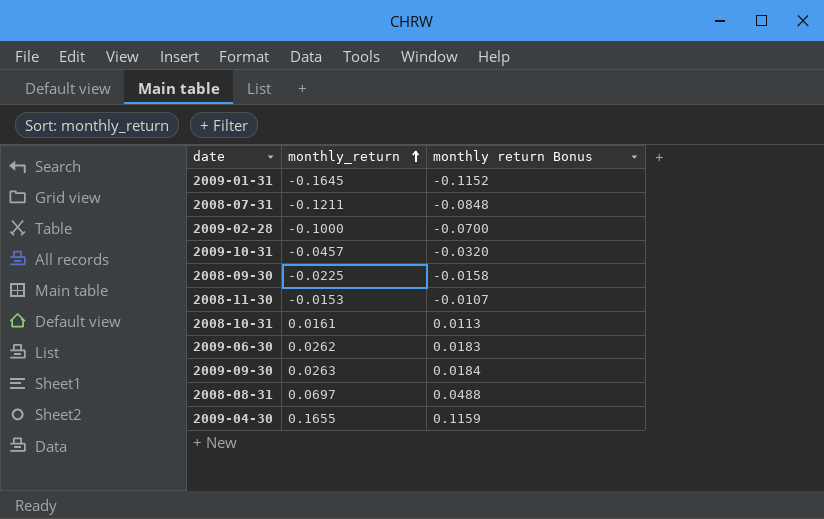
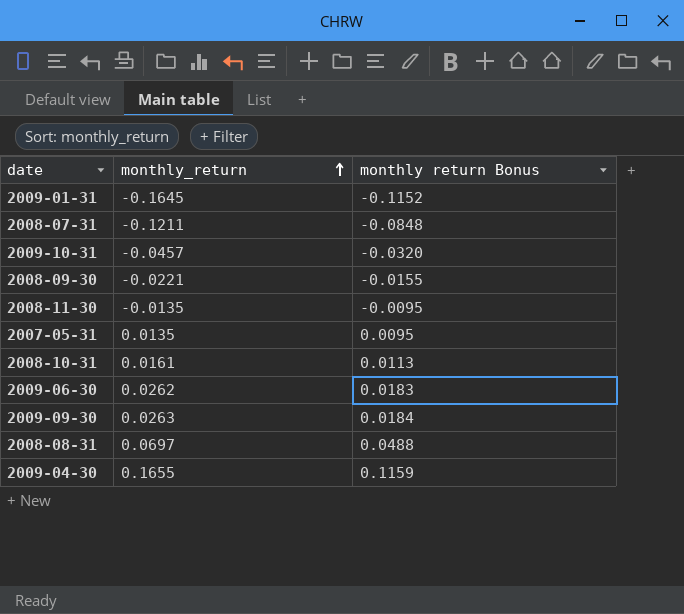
row 2009-02-28: -0.1000 | -0.0700 -> none
2008-09-30 | monthly_return: -0.0225 -> -0.0221
2008-09-30 | monthly return Bonus: -0.0158 -> -0.0155
2008-11-30 | monthly_return: -0.0153 -> -0.0135
2008-11-30 | monthly return Bonus: -0.0107 -> -0.0095
row 2007-05-31: none -> 0.0135 | 0.0095

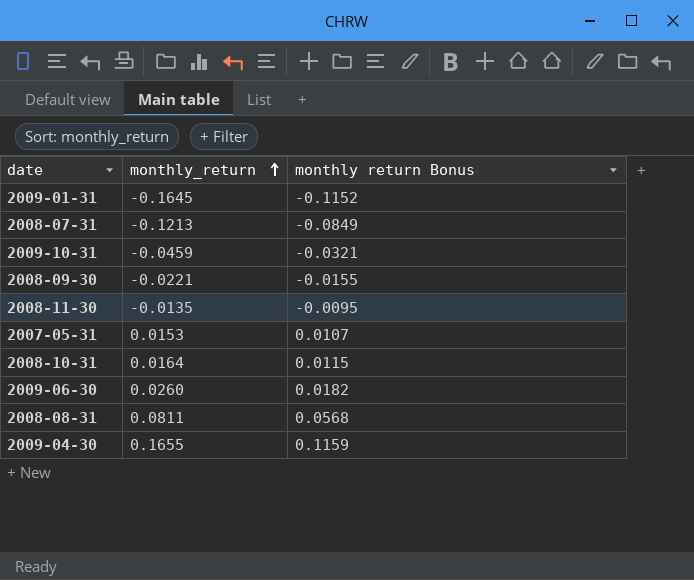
row 2009-09-30: 0.0263 | 0.0184 -> none
2008-07-31 | monthly_return: -0.1211 -> -0.1213
2008-07-31 | monthly return Bonus: -0.0848 -> -0.0849
2009-10-31 | monthly_return: -0.0457 -> -0.0459
2009-10-31 | monthly return Bonus: -0.0320 -> -0.0321
2007-05-31 | monthly_return: 0.0135 -> 0.0153
2007-05-31 | monthly return Bonus: 0.0095 -> 0.0107
2008-10-31 | monthly_return: 0.0161 -> 0.0164
2008-10-31 | monthly return Bonus: 0.0113 -> 0.0115
2009-06-30 | monthly_return: 0.0262 -> 0.0260
2009-06-30 | monthly return Bonus: 0.0183 -> 0.0182
2008-08-31 | monthly_return: 0.0697 -> 0.0811
2008-08-31 | monthly return Bonus: 0.0488 -> 0.0568

